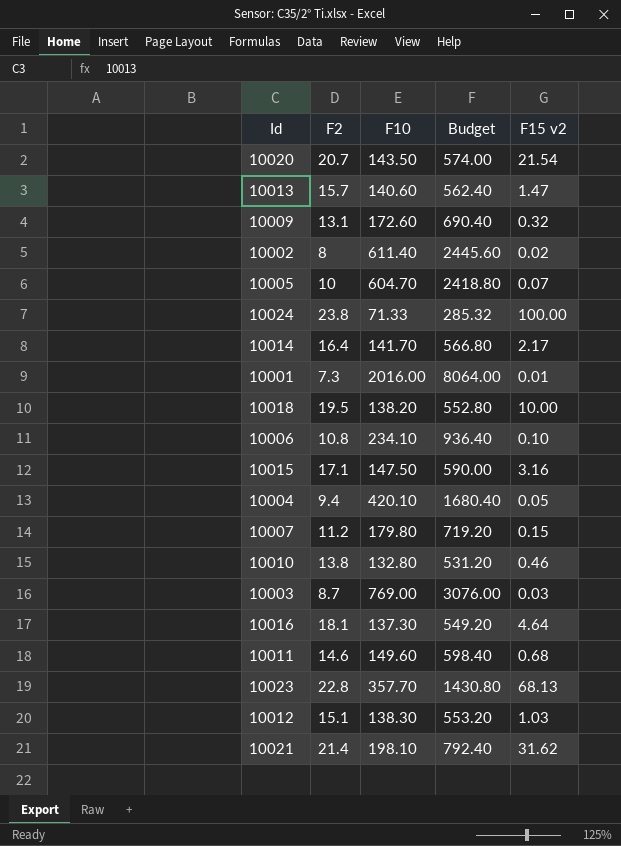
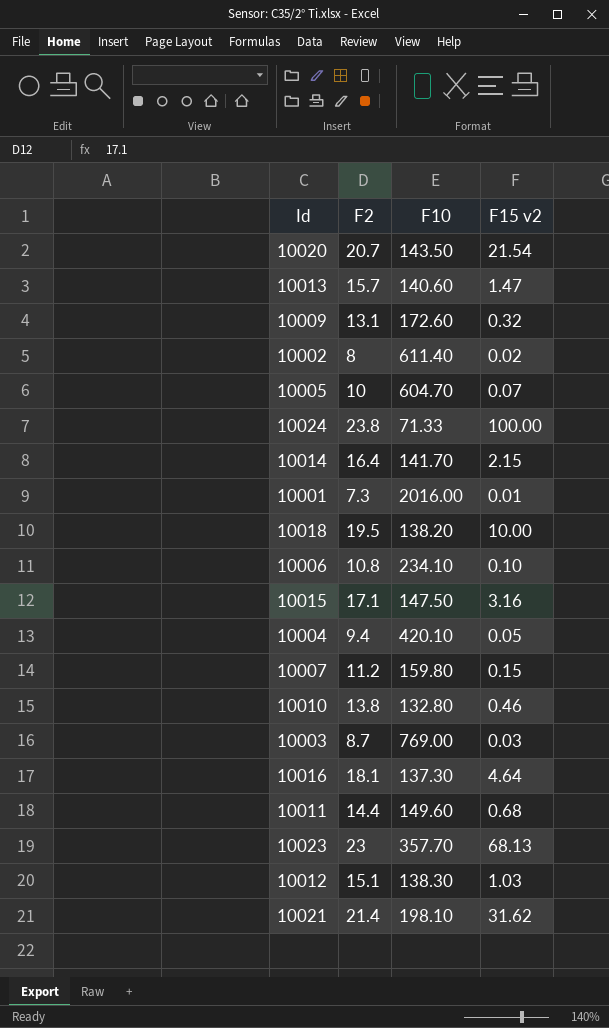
column Budget | formula: [F10] * 4 -> none
10014 | F15 v2: 2.17 -> 2.15
10007 | F10: 179.80 -> 159.80
10011 | F2: 14.6 -> 14.4
10023 | F2: 22.8 -> 23

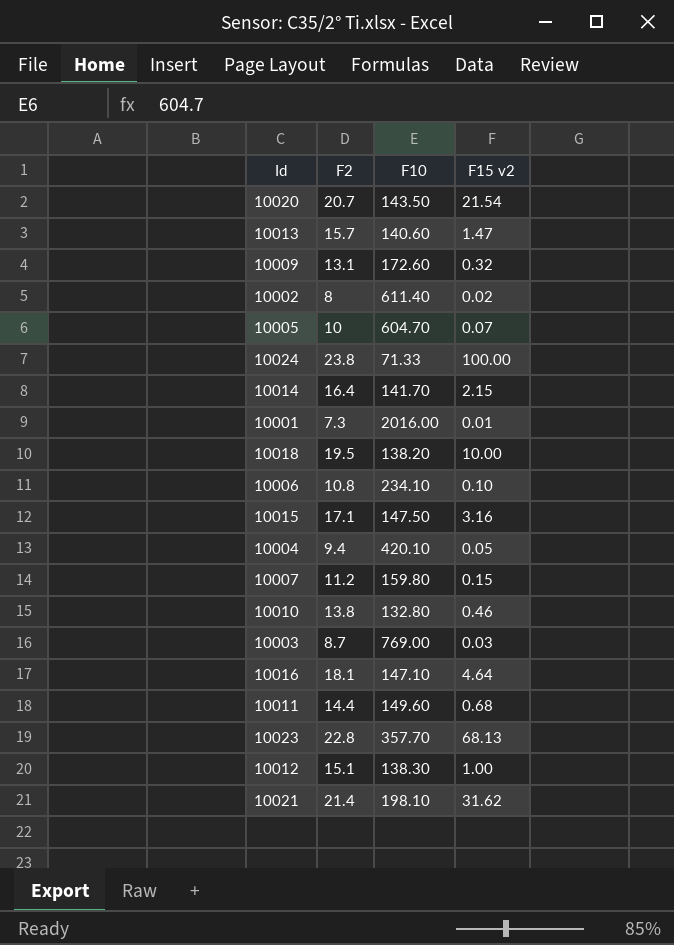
10016 | F10: 137.30 -> 147.10
10023 | F2: 23 -> 22.8
10012 | F15 v2: 1.03 -> 1.00

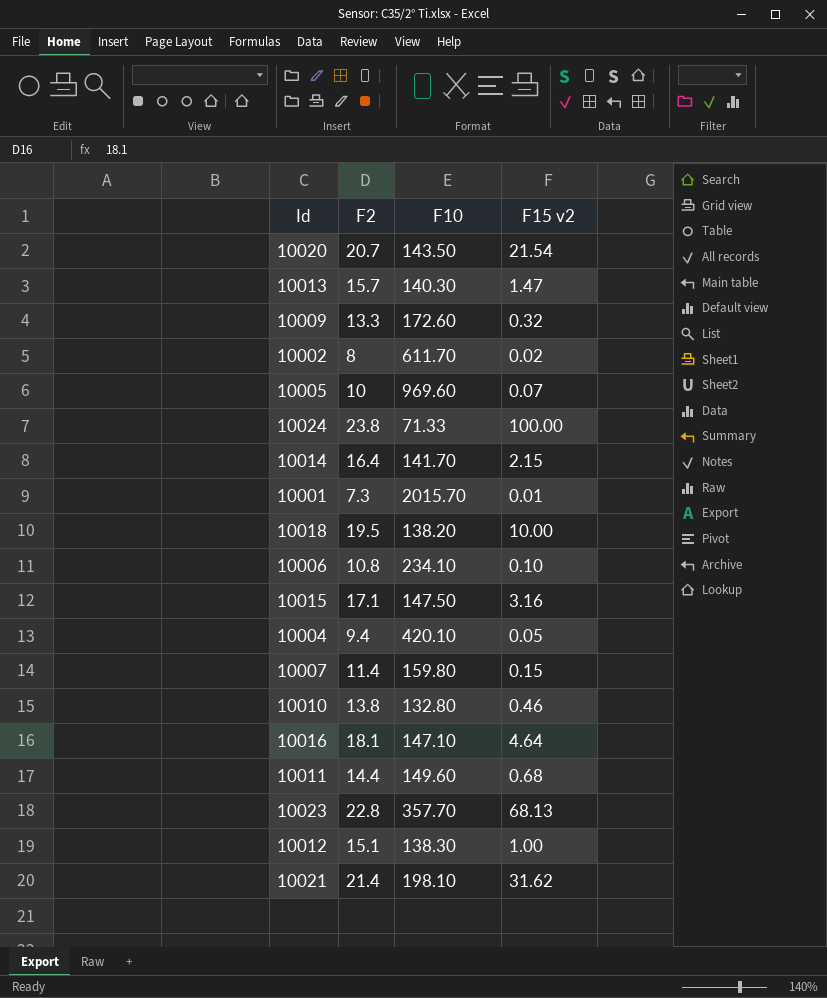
row 10003: 8.7 | 769.00 | 0.03 -> none
10013 | F10: 140.60 -> 140.30
10009 | F2: 13.1 -> 13.3
10002 | F10: 611.40 -> 611.70
10005 | F10: 604.70 -> 969.60
10001 | F10: 2016.00 -> 2015.70
10007 | F2: 11.2 -> 11.4

